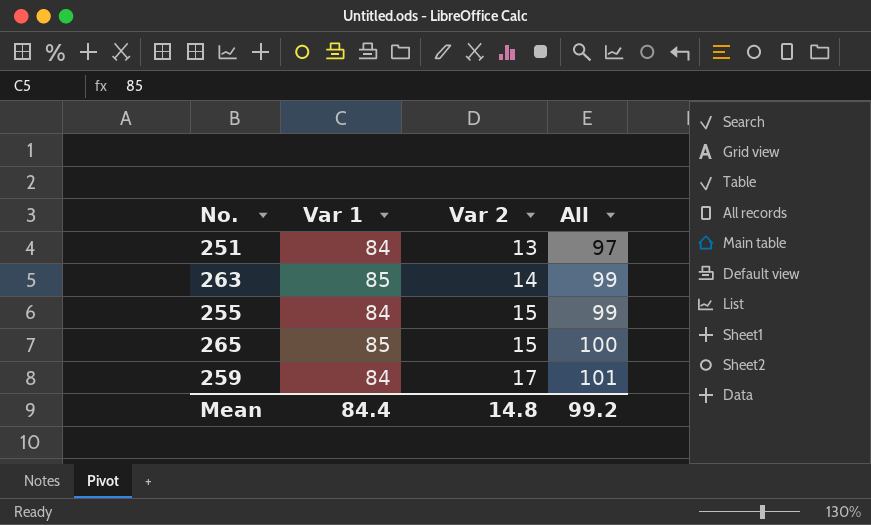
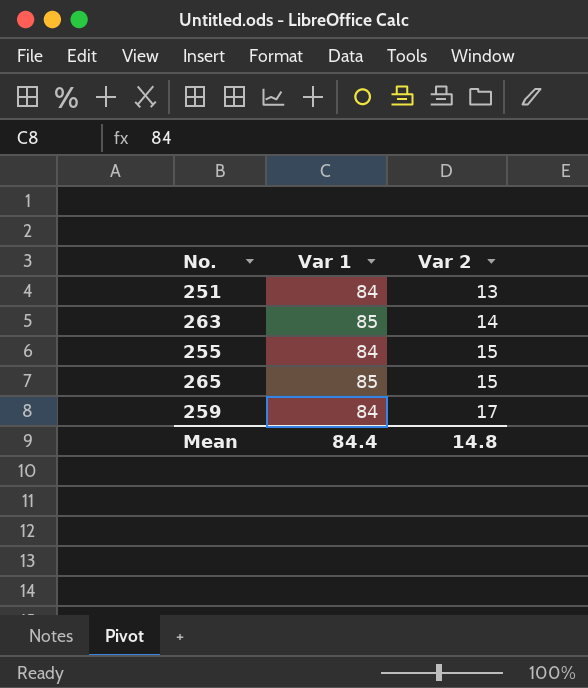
column All | formula: [Var 1] + [Var 2] -> none

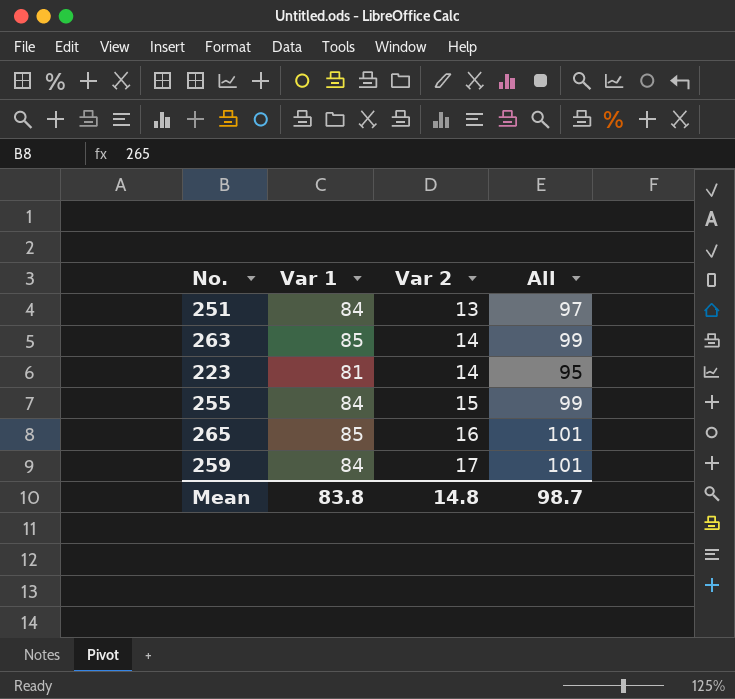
column All | formula: none -> [Var 1] + [Var 2]
row 223: none -> 81 | 14 | 95
265 | Var 2: 15 -> 16
Mean | Var 1: 84.4 -> 83.8

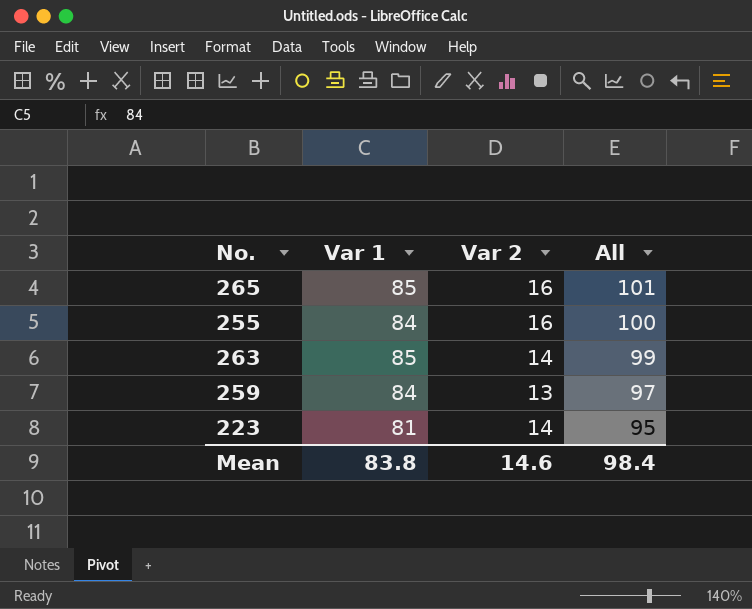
row order: Var 2 ascending -> All descending
row 251: 84 | 13 | 97 -> none
255 | Var 2: 15 -> 16
255 | All: 99 -> 100
259 | Var 2: 17 -> 13
259 | All: 101 -> 97
Mean | Var 2: 14.8 -> 14.6
Mean | All: 98.7 -> 98.4

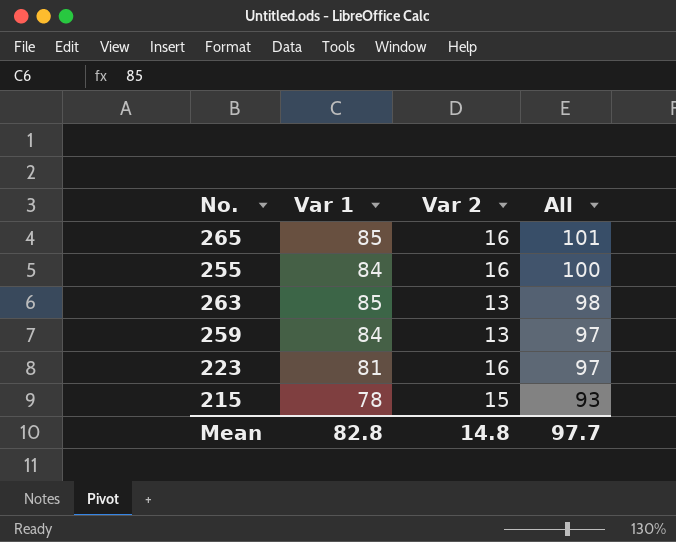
263 | Var 2: 14 -> 13
263 | All: 99 -> 98
223 | Var 2: 14 -> 16
223 | All: 95 -> 97
row 215: none -> 78 | 15 | 93
Mean | Var 1: 83.8 -> 82.8
Mean | Var 2: 14.6 -> 14.8
Mean | All: 98.4 -> 97.7

